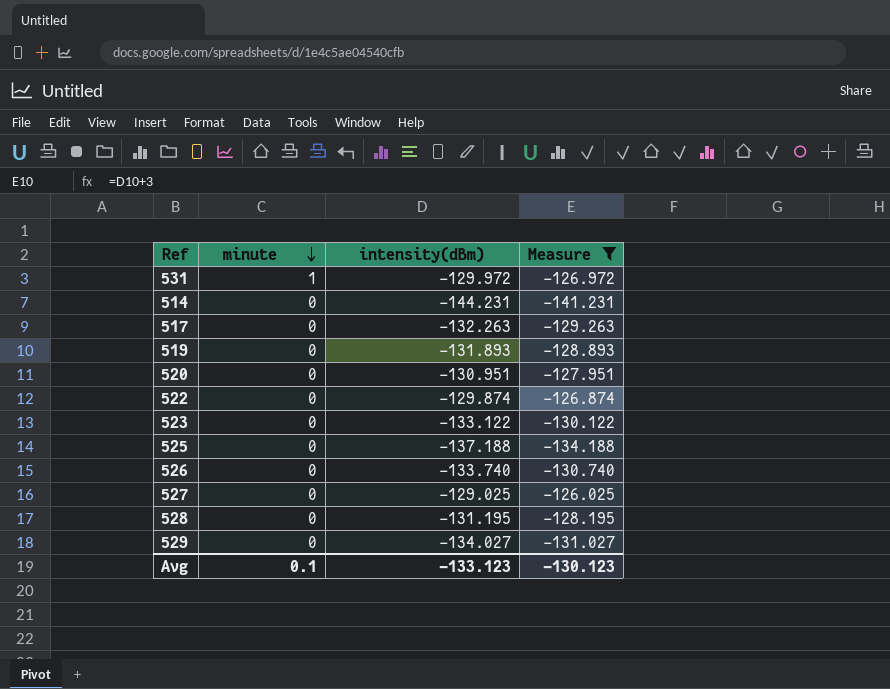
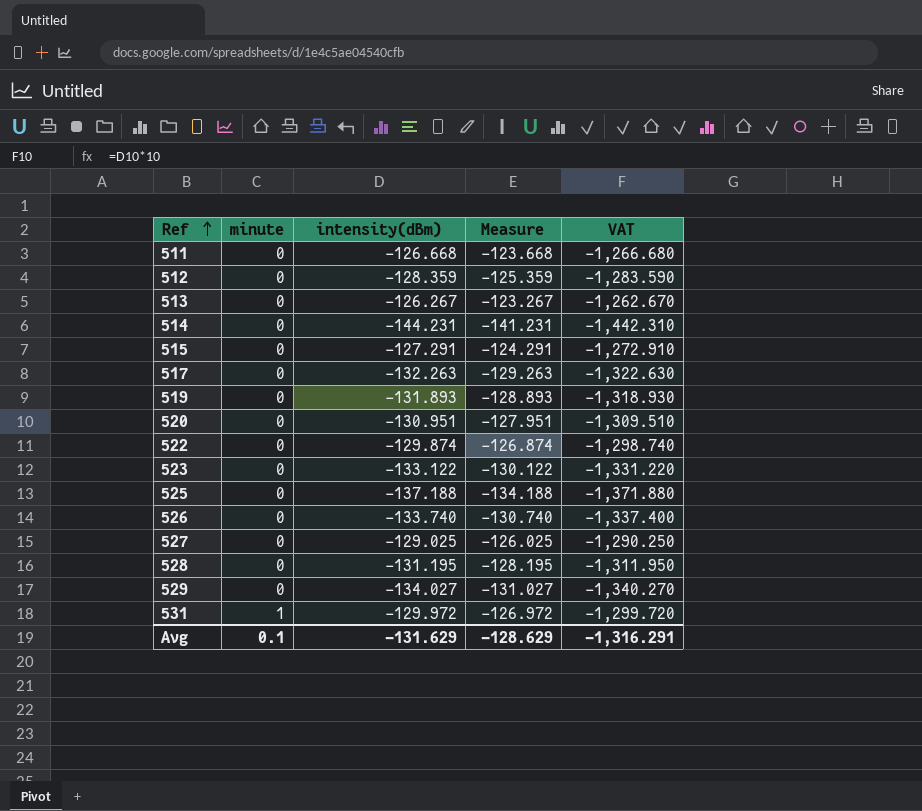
filter: Measure <= -126.025 -> none
row order: minute descending -> Ref ascending
column VAT | formula: none -> [intensity(dBm)] * 10
Avg | intensity(dBm): -133.123 -> -131.629
Avg | Measure: -130.123 -> -128.629

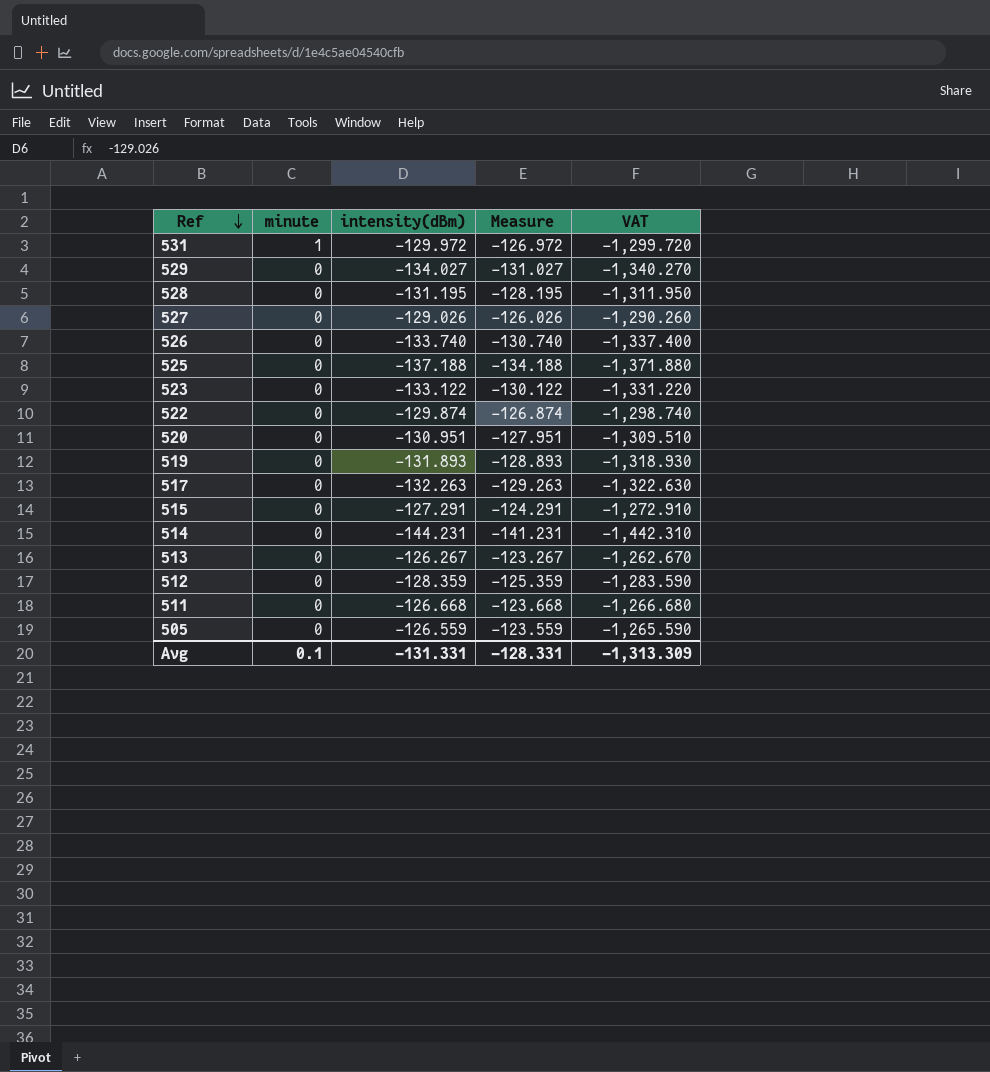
row order: Ref ascending -> Ref descending
527 | intensity(dBm): -129.025 -> -129.026
527 | Measure: -126.025 -> -126.026
527 | VAT: -1,290.250 -> -1,290.260
row 505: none -> 0 | -126.559 | -123.559 | -1,265.590
Avg | intensity(dBm): -131.629 -> -131.331
Avg | Measure: -128.629 -> -128.331
Avg | VAT: -1,316.291 -> -1,313.309

